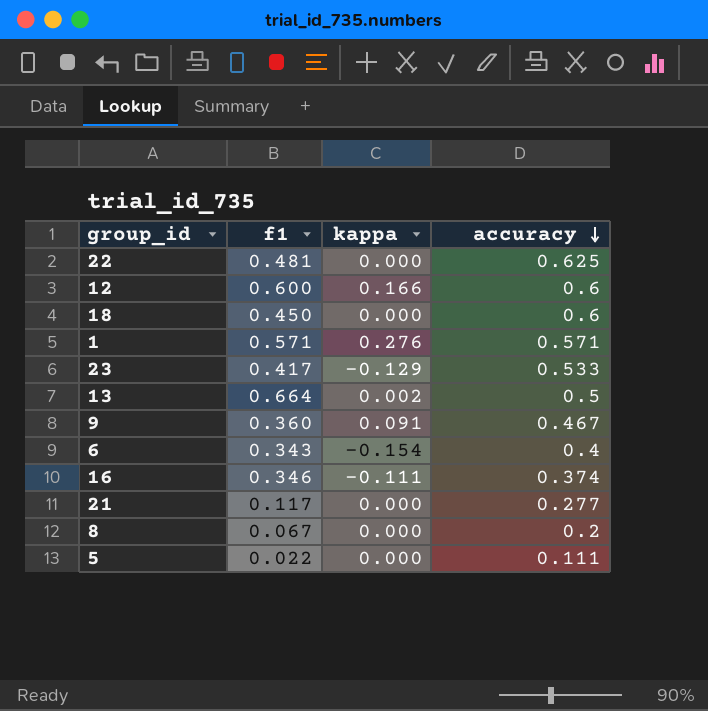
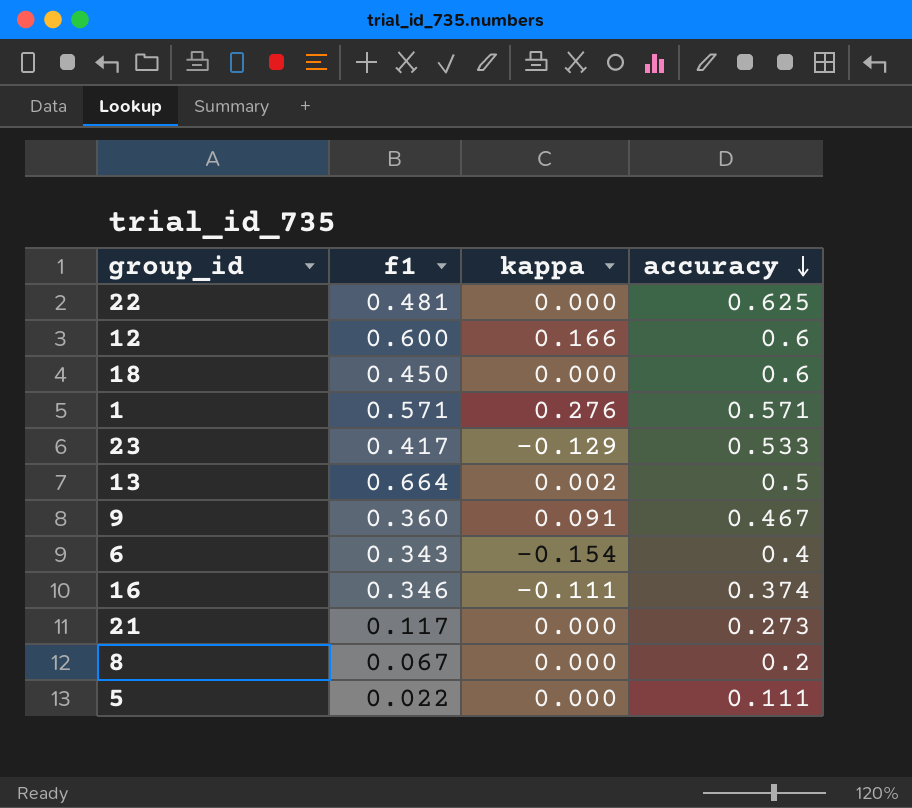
21 | accuracy: 0.277 -> 0.273

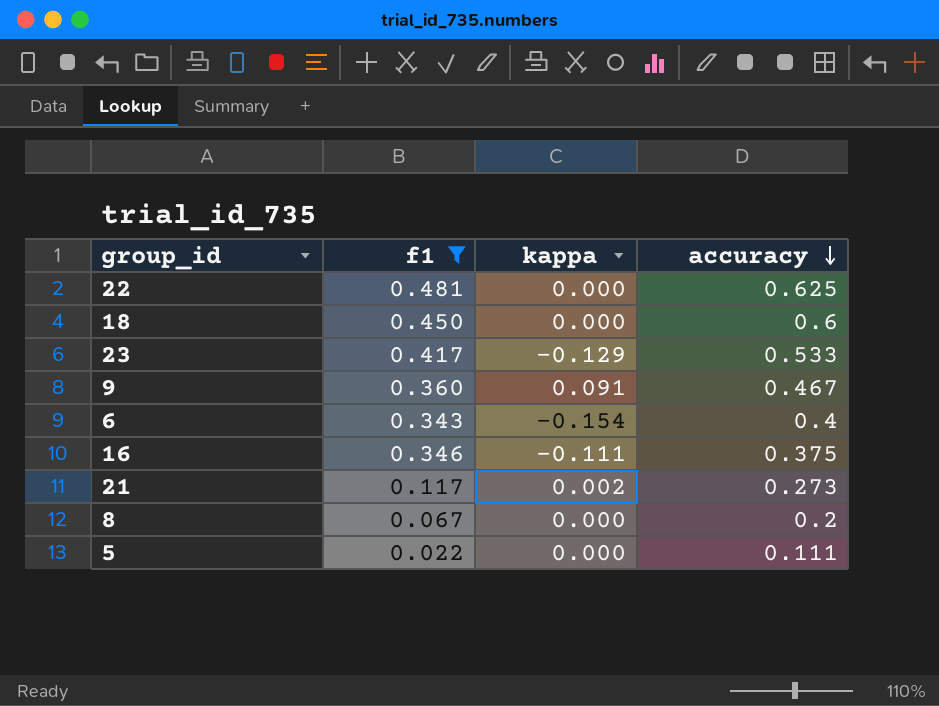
filter: none -> f1 <= 0.481
16 | accuracy: 0.374 -> 0.375
21 | kappa: 0.000 -> 0.002

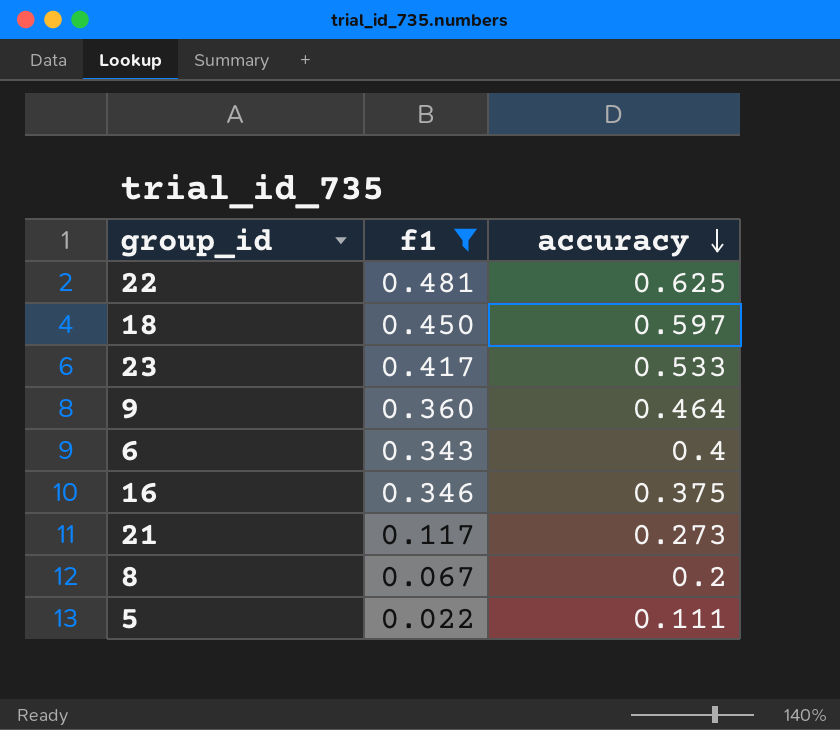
column kappa | position: 3 -> none
18 | accuracy: 0.6 -> 0.597
9 | accuracy: 0.467 -> 0.464

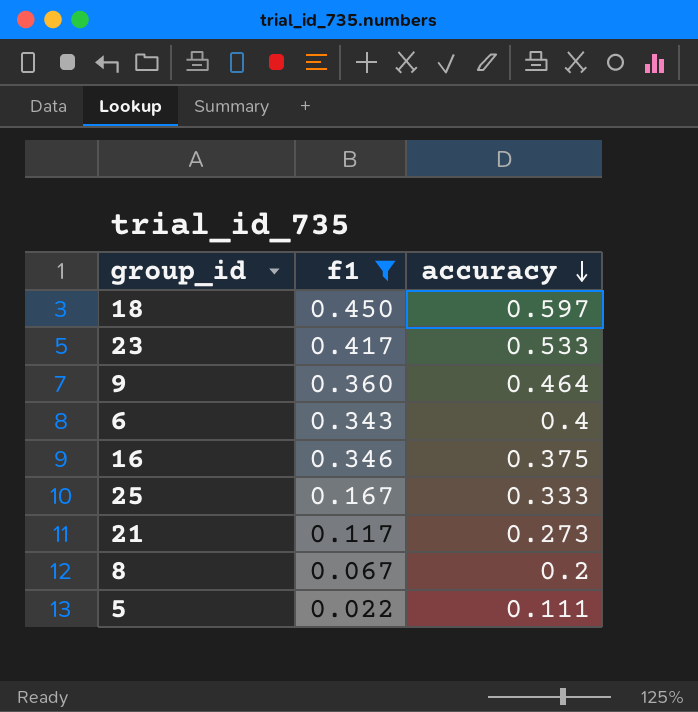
row 22: 0.481 | 0.625 -> none
row 25: none -> 0.167 | 0.333

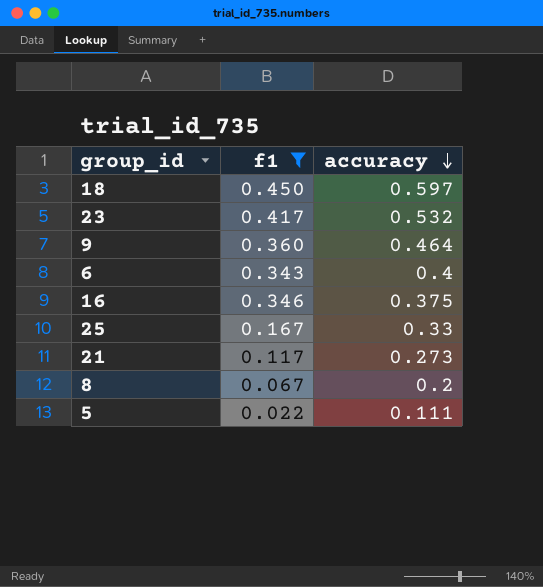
23 | accuracy: 0.533 -> 0.532
25 | accuracy: 0.333 -> 0.33

